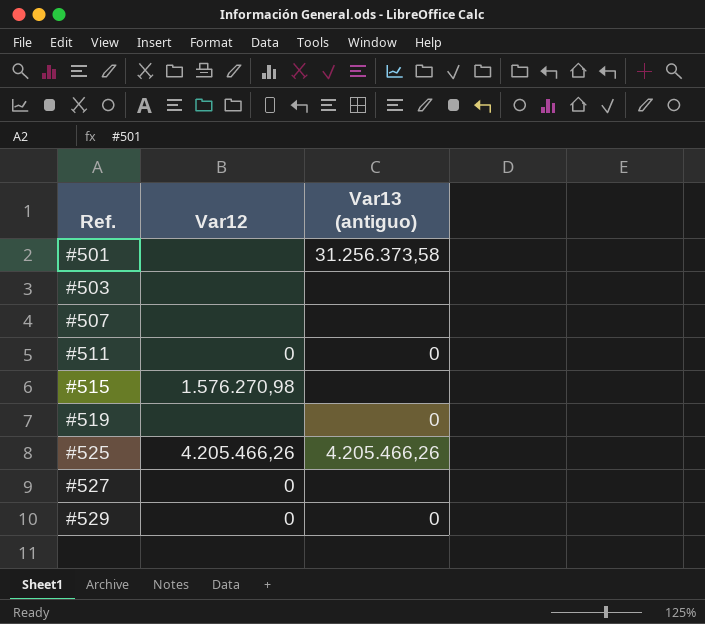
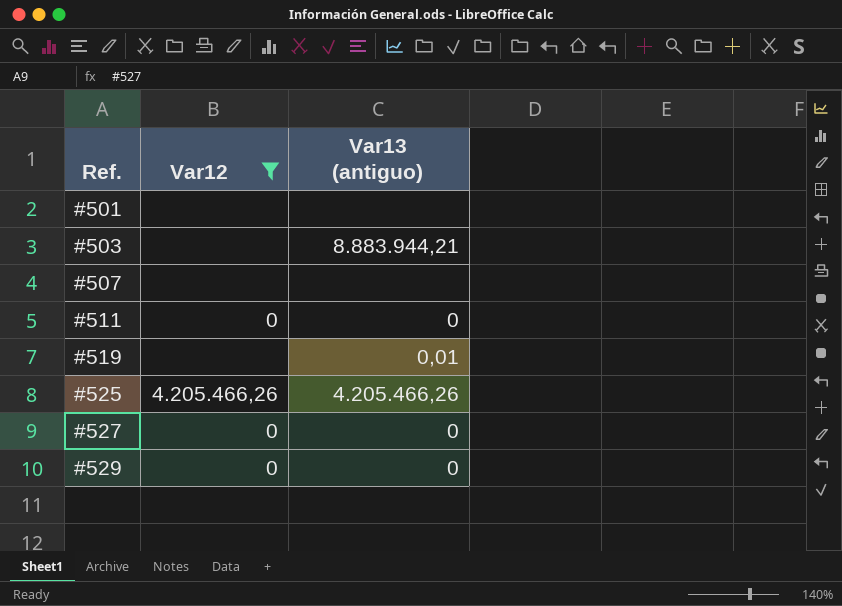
filter: none -> Var12 != 1.576.270,98
#501 | Var13 (antiguo): 31.256.373,58 -> none
#503 | Var13 (antiguo): none -> 8.883.944,21
#519 | Var13 (antiguo): 0 -> 0,01
#527 | Var13 (antiguo): none -> 0

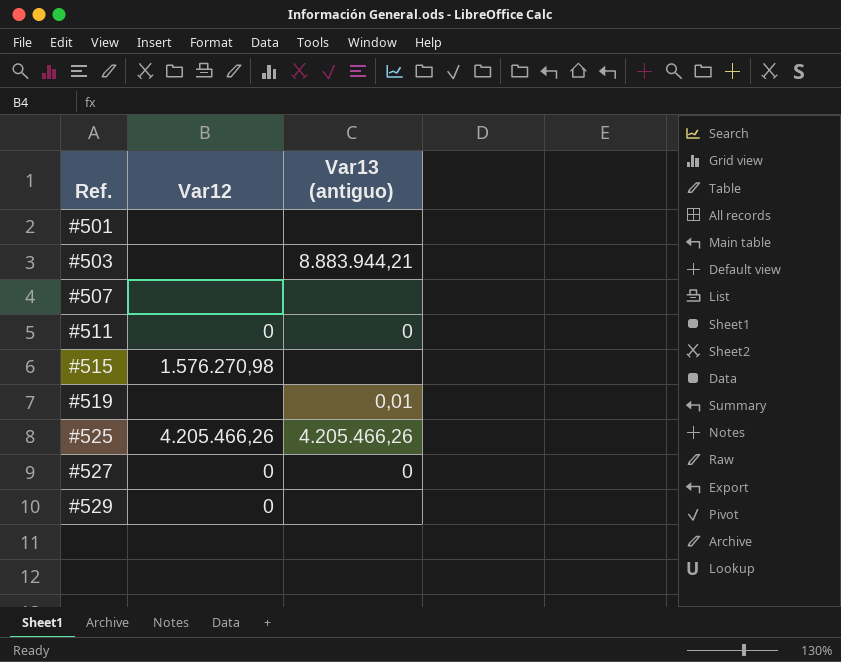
filter: Var12 != 1.576.270,98 -> none
#529 | Var13 (antiguo): 0 -> none

